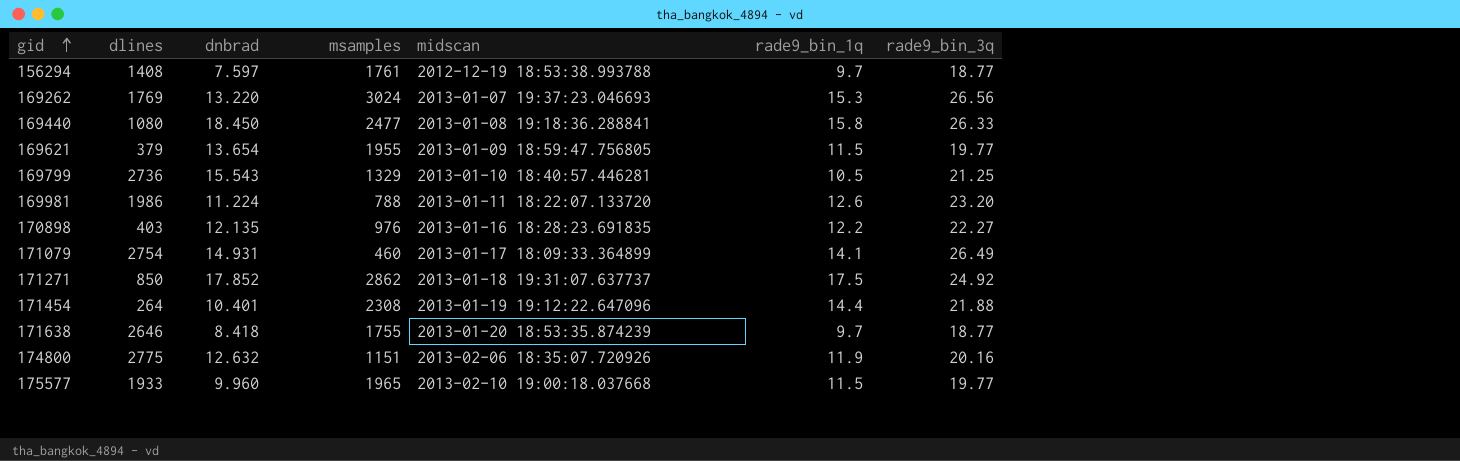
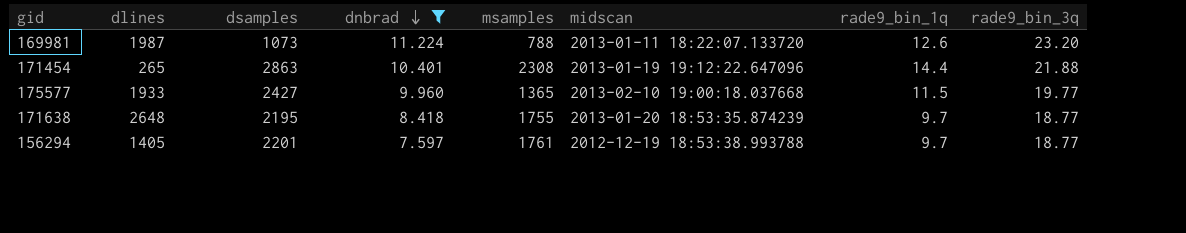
filter: none -> dnbrad <= 11.224
row order: gid ascending -> dnbrad descending
column dsamples | position: none -> 3
169981 | dlines: 1986 -> 1987
171454 | dlines: 264 -> 265
175577 | msamples: 1965 -> 1365
171638 | dlines: 2646 -> 2648
156294 | dlines: 1408 -> 1405

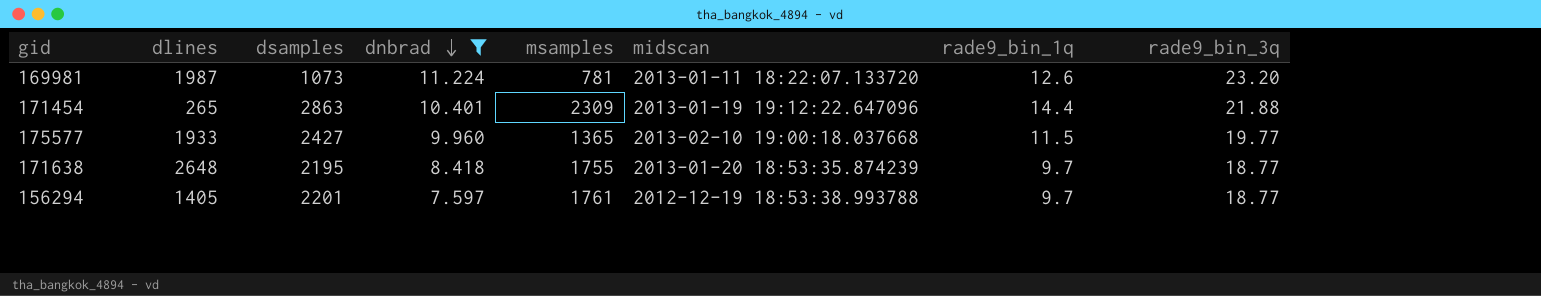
169981 | msamples: 788 -> 781
171454 | msamples: 2308 -> 2309

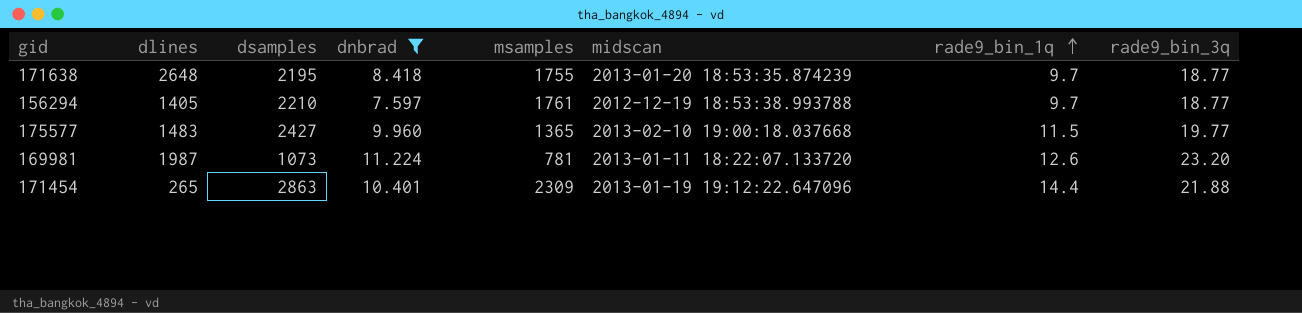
row order: dnbrad descending -> rade9_bin_1q ascending
156294 | dsamples: 2201 -> 2210
175577 | dlines: 1933 -> 1483

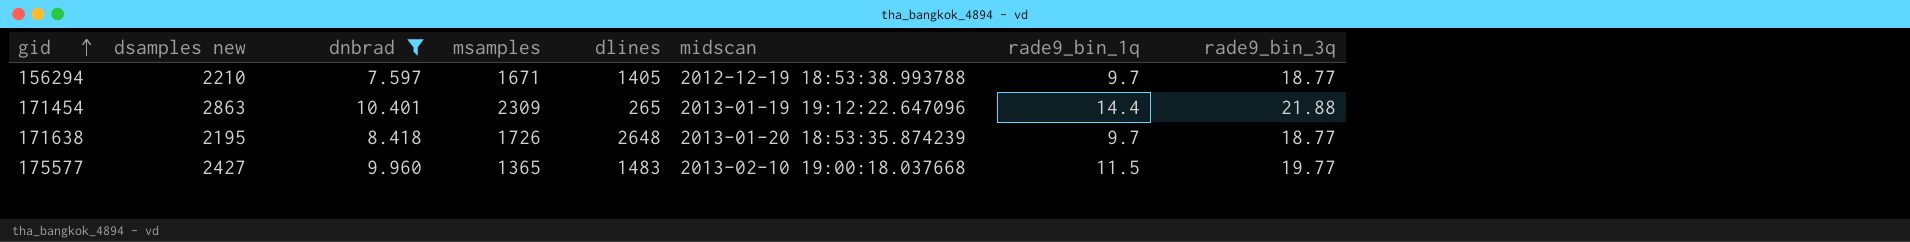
row order: rade9_bin_1q ascending -> gid ascending
column name: dsamples -> dsamples new
column dlines | position: 2 -> 5
row 169981: 1987 | 1073 | 11.224 | 781 | 2013-01-11 18:22:07.133720 | 12.6 | 23.20 -> none
156294 | msamples: 1761 -> 1671
171638 | msamples: 1755 -> 1726

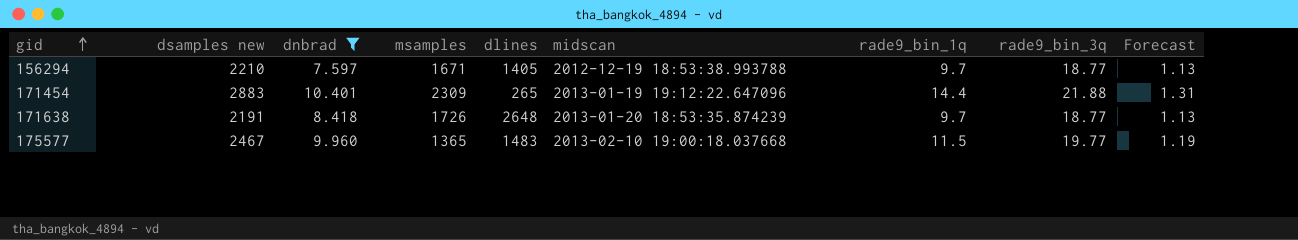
column Forecast | formula: none -> [rade9_bin_3q] * 0.06
171454 | dsamples new: 2863 -> 2883
171638 | dsamples new: 2195 -> 2191
175577 | dsamples new: 2427 -> 2467

